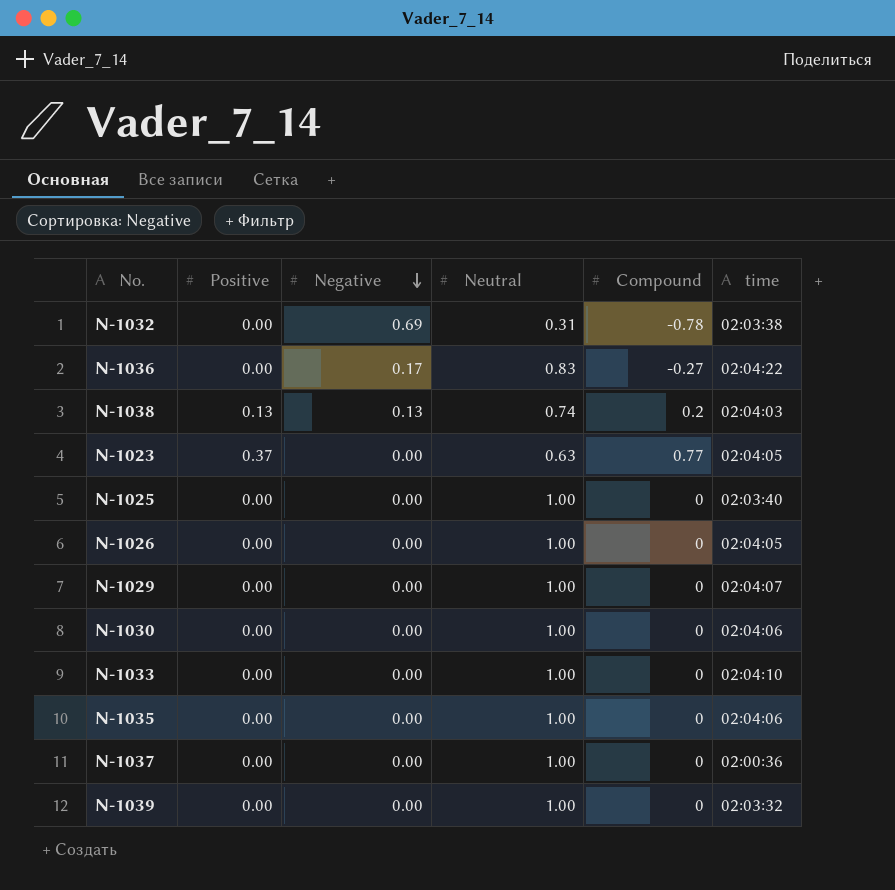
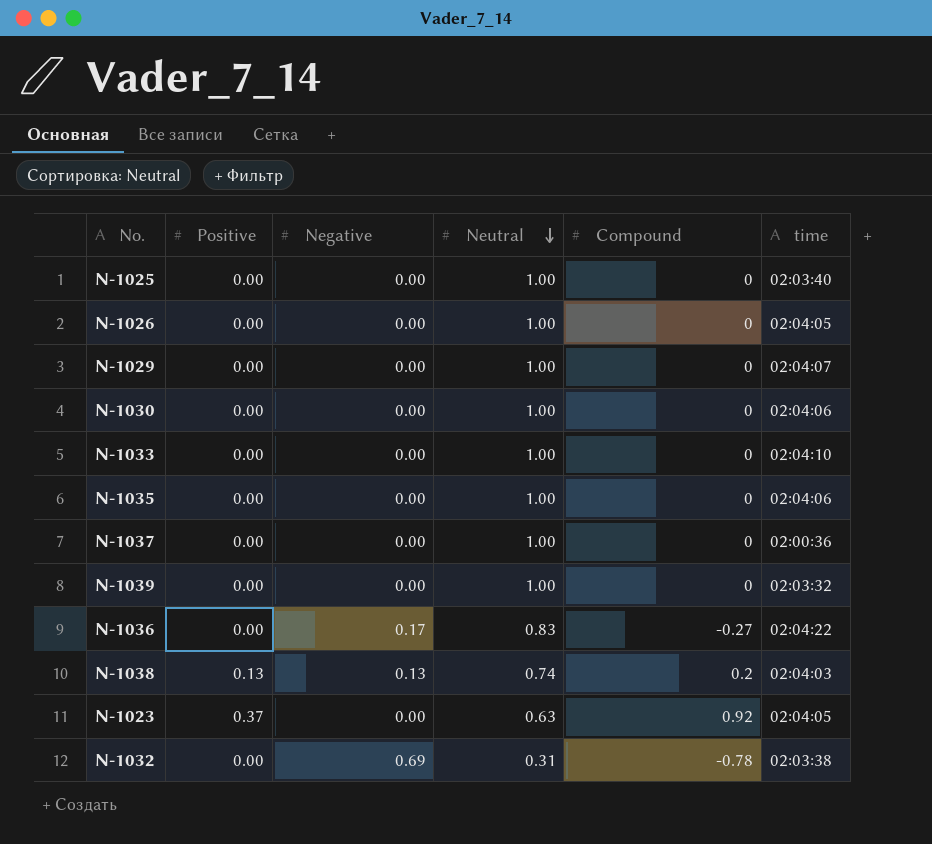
row order: Negative descending -> Neutral descending
N-1023 | Compound: 0.77 -> 0.92

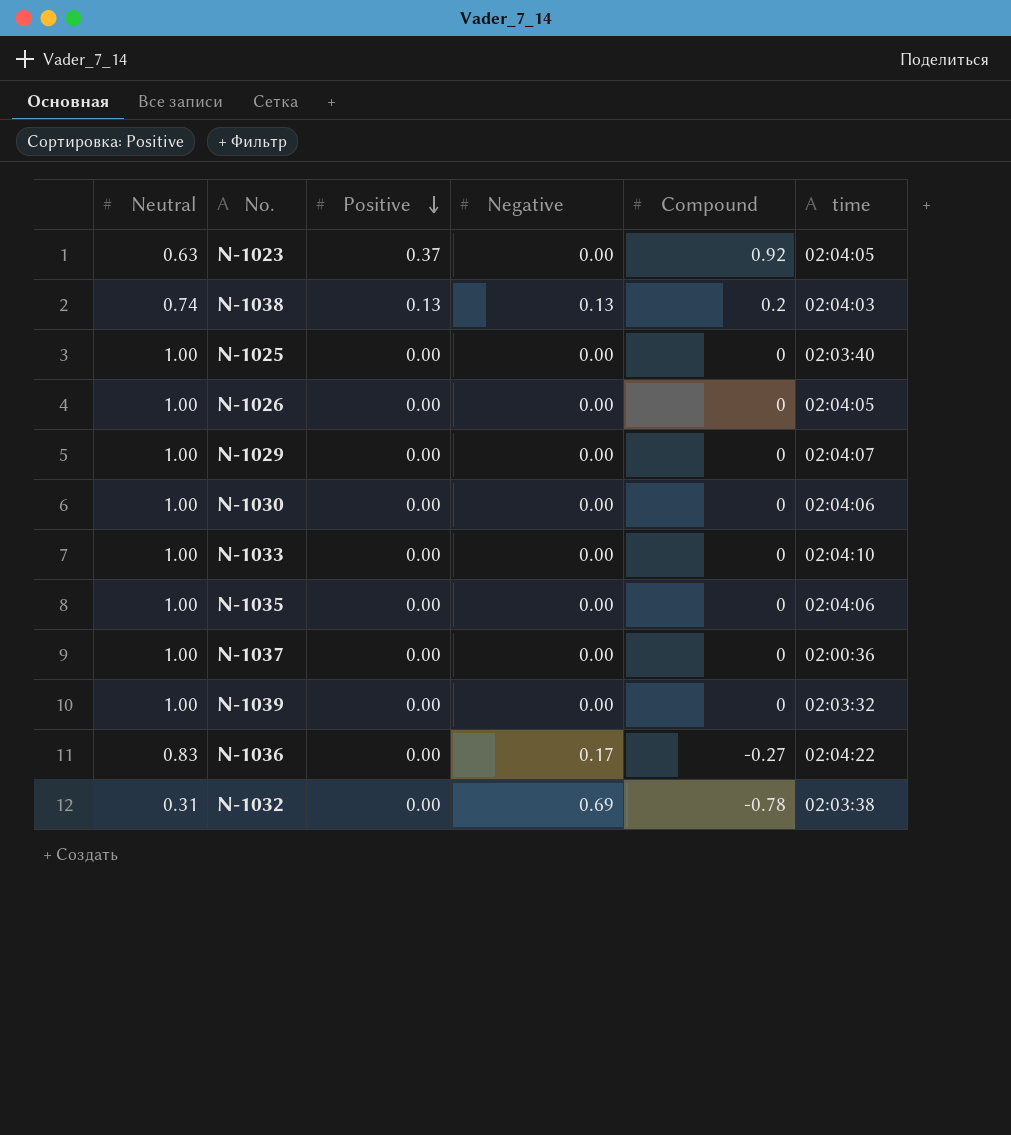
row order: Neutral descending -> Positive descending
column Neutral | position: 4 -> 1

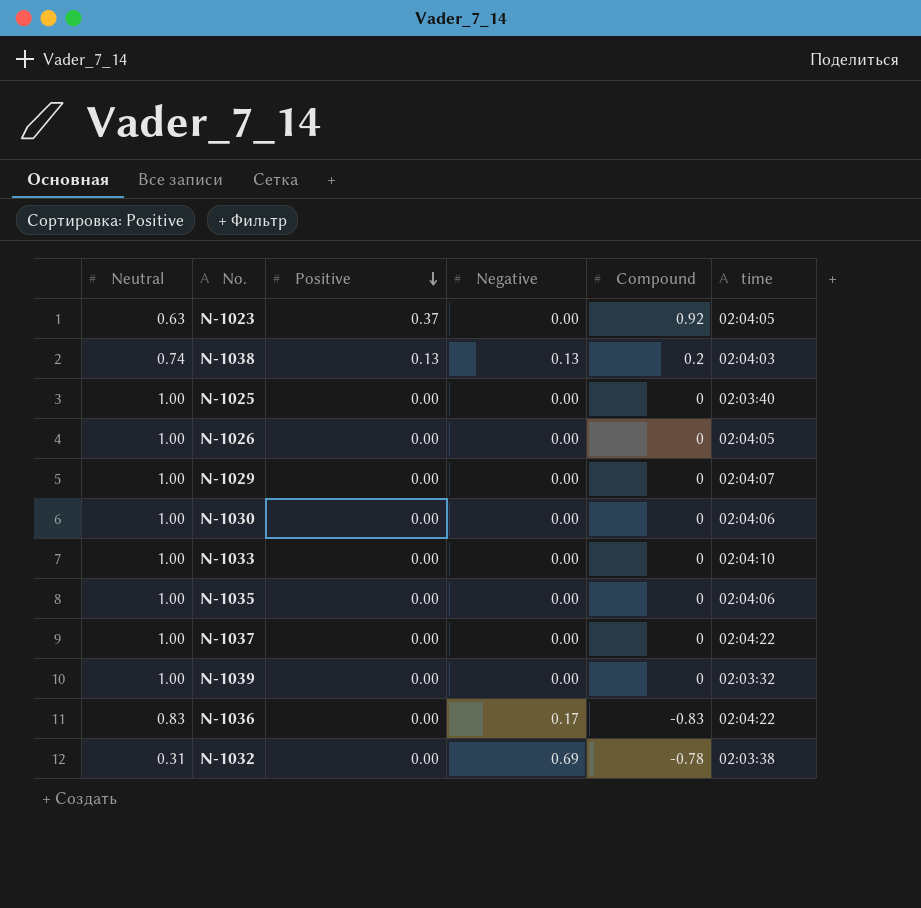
N-1037 | time: 02:00:36 -> 02:04:22
N-1036 | Compound: -0.27 -> -0.83

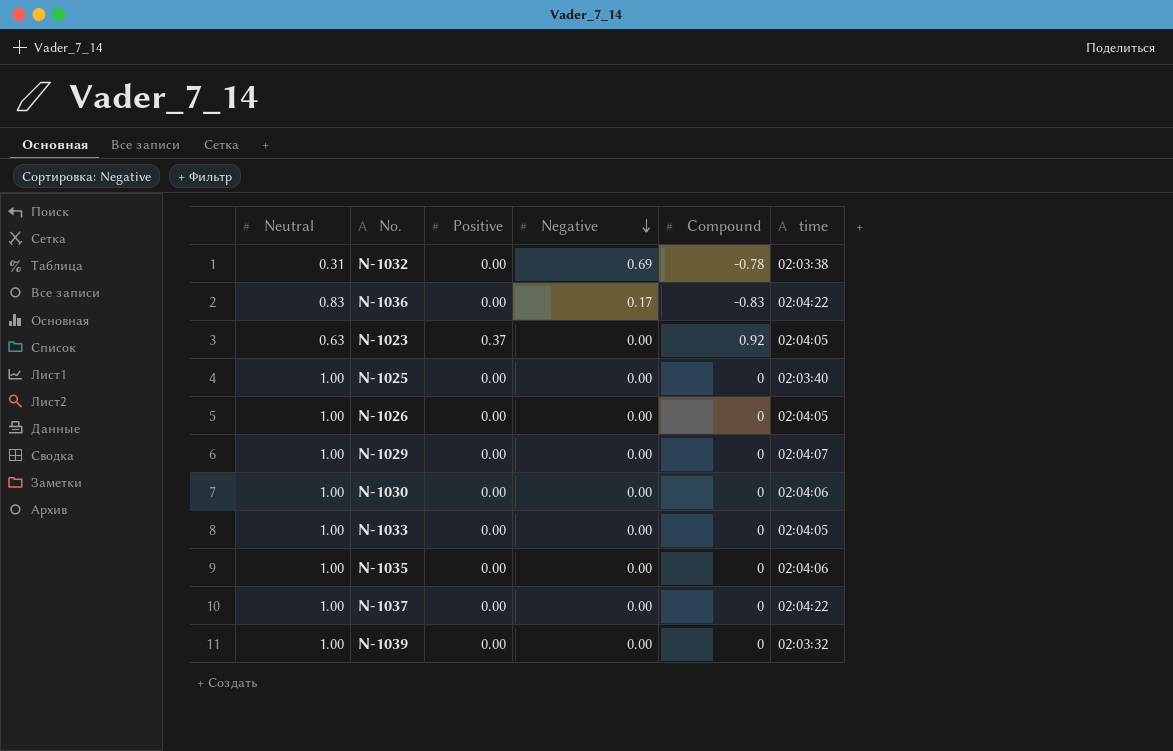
row order: Positive descending -> Negative descending
row N-1038: 0.74 | 0.13 | 0.13 | 0.2 | 02:04:03 -> none
N-1033 | time: 02:04:10 -> 02:04:05

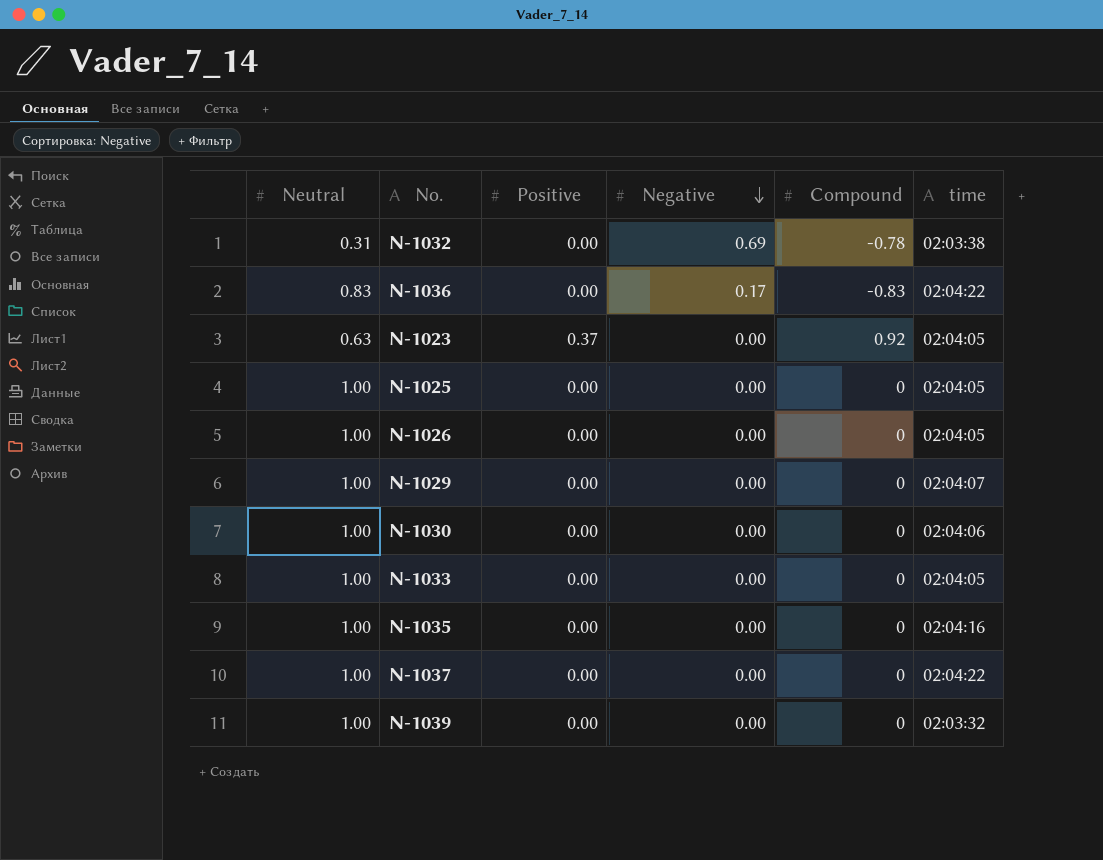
N-1025 | time: 02:03:40 -> 02:04:05
N-1035 | time: 02:04:06 -> 02:04:16

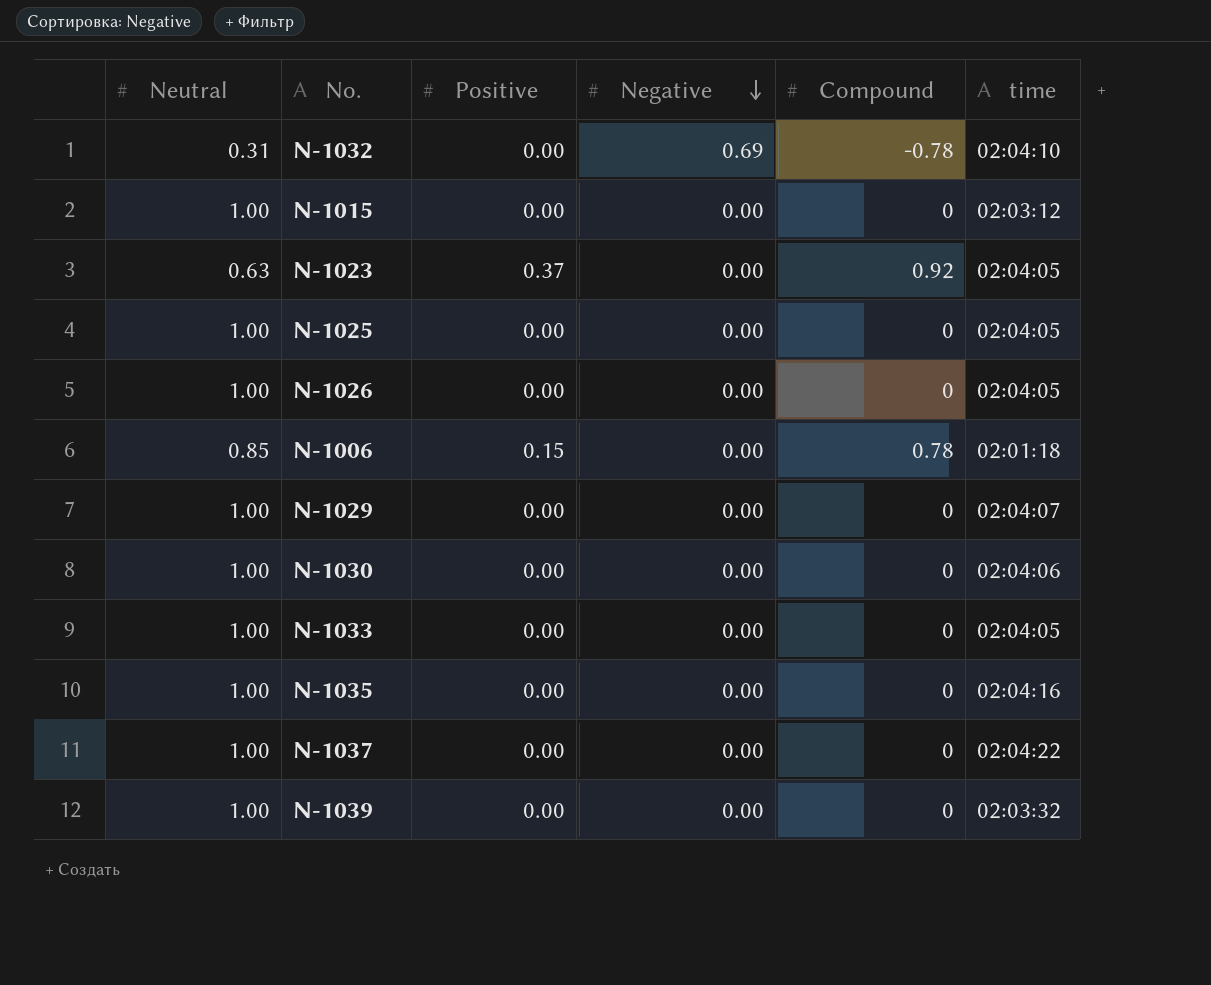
row N-1036: 0.83 | 0.00 | 0.17 | -0.83 | 02:04:22 -> none
N-1032 | time: 02:03:38 -> 02:04:10
row N-1015: none -> 1.00 | 0.00 | 0.00 | 0 | 02:03:12
row N-1006: none -> 0.85 | 0.15 | 0.00 | 0.78 | 02:01:18

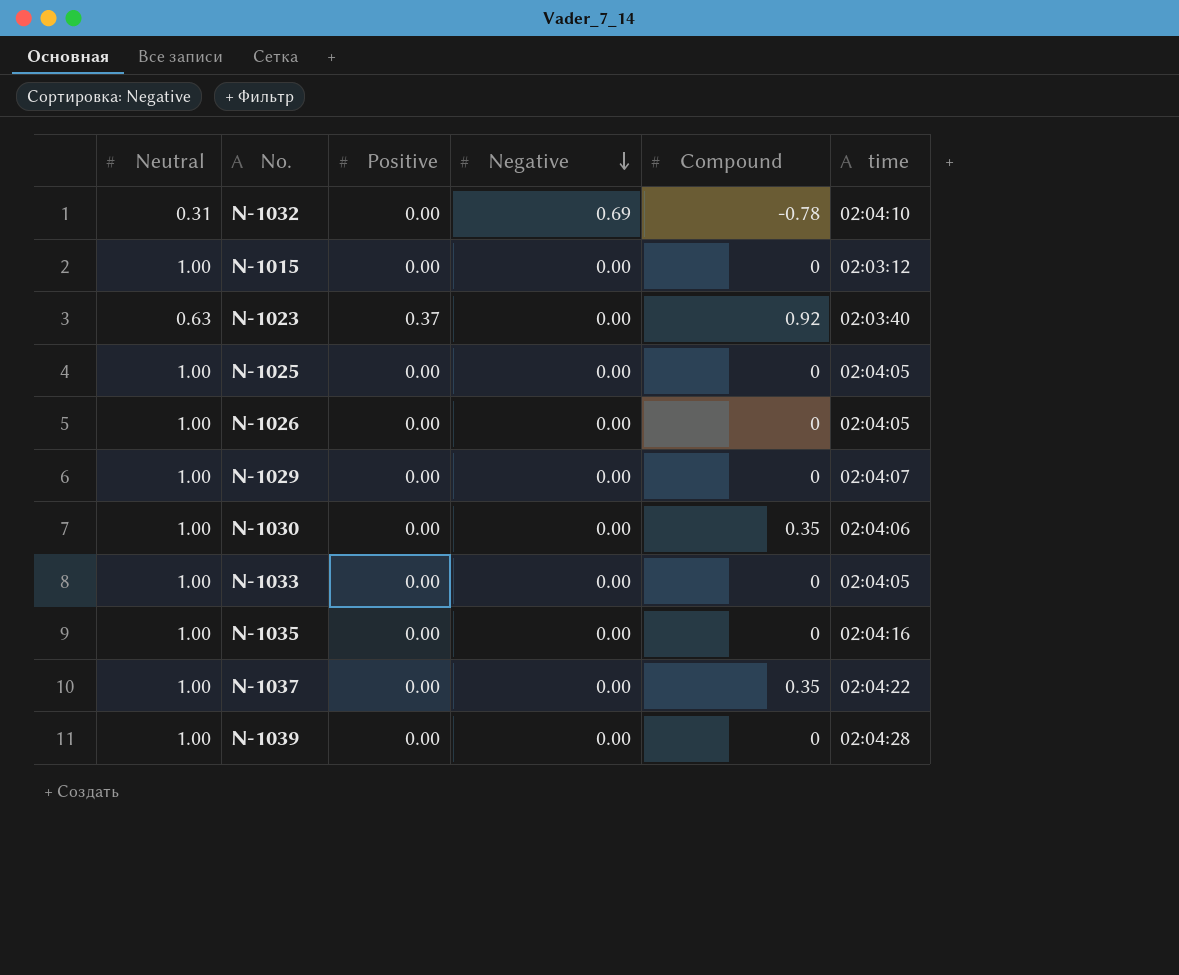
row N-1006: 0.85 | 0.15 | 0.00 | 0.78 | 02:01:18 -> none
N-1023 | time: 02:04:05 -> 02:03:40
N-1030 | Compound: 0 -> 0.35
N-1037 | Compound: 0 -> 0.35
N-1039 | time: 02:03:32 -> 02:04:28

